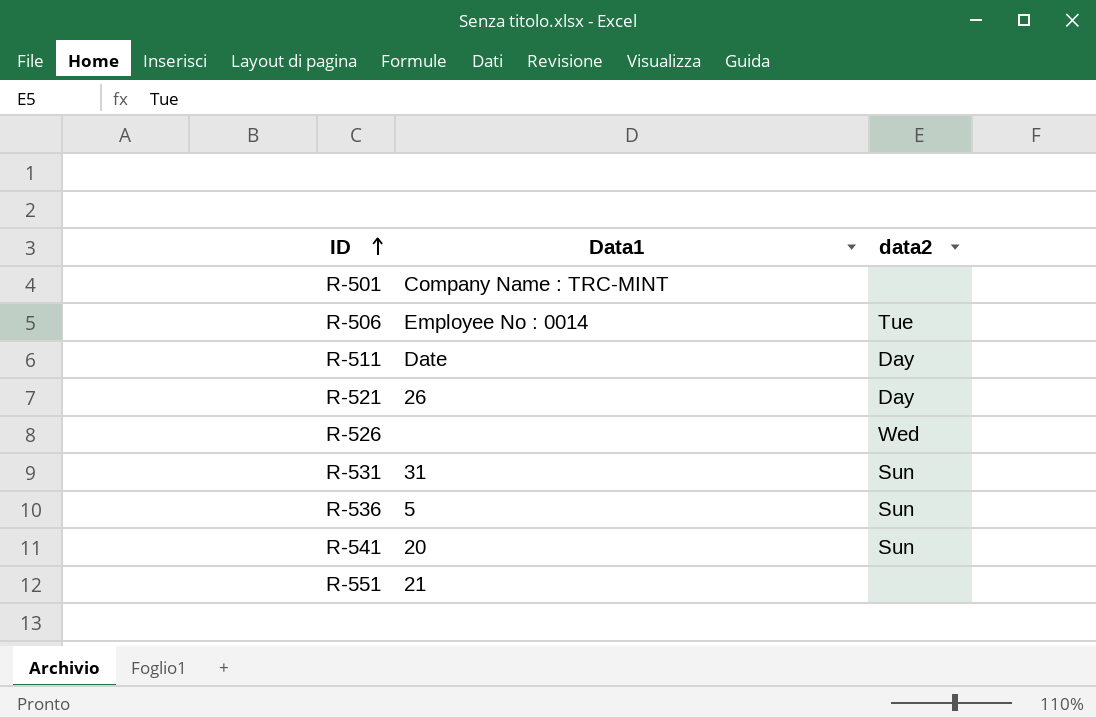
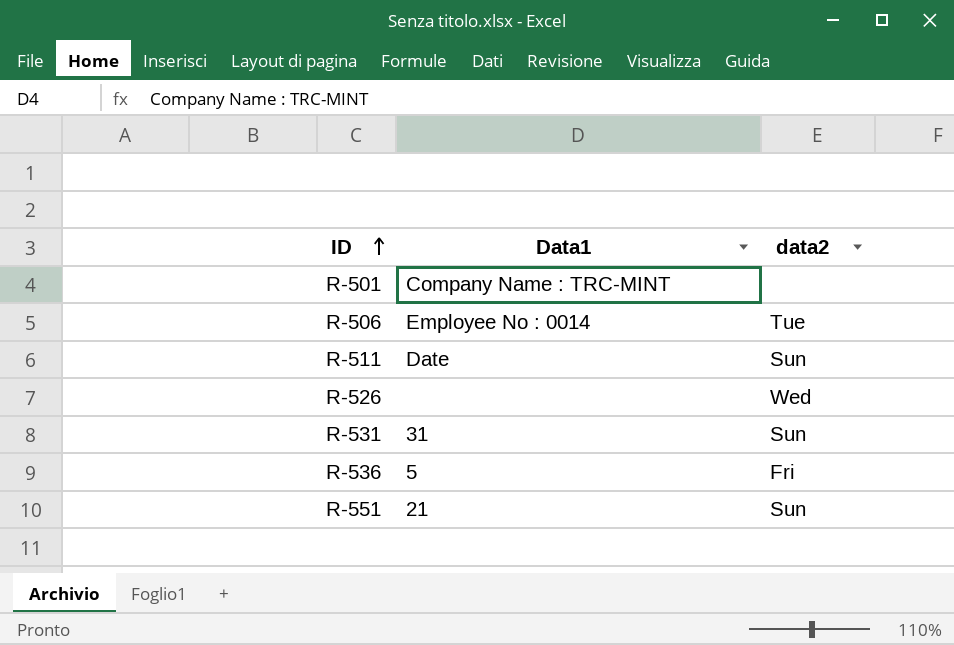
row R-521: 26 | Day -> none
row R-541: 20 | Sun -> none
R-511 | data2: Day -> Sun
R-536 | data2: Sun -> Fri
R-551 | data2: none -> Sun

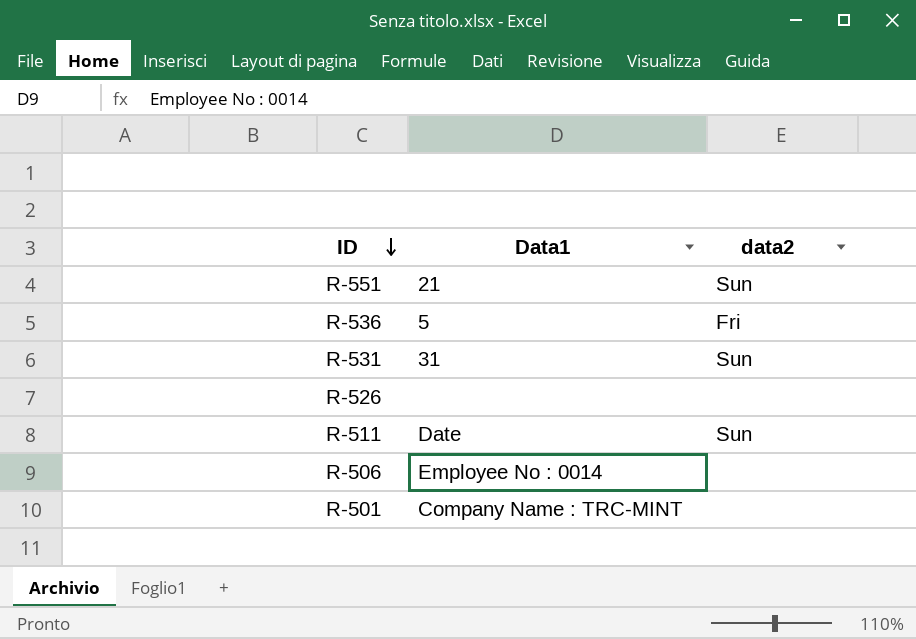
row order: ID ascending -> ID descending
R-526 | data2: Wed -> none
R-506 | data2: Tue -> none

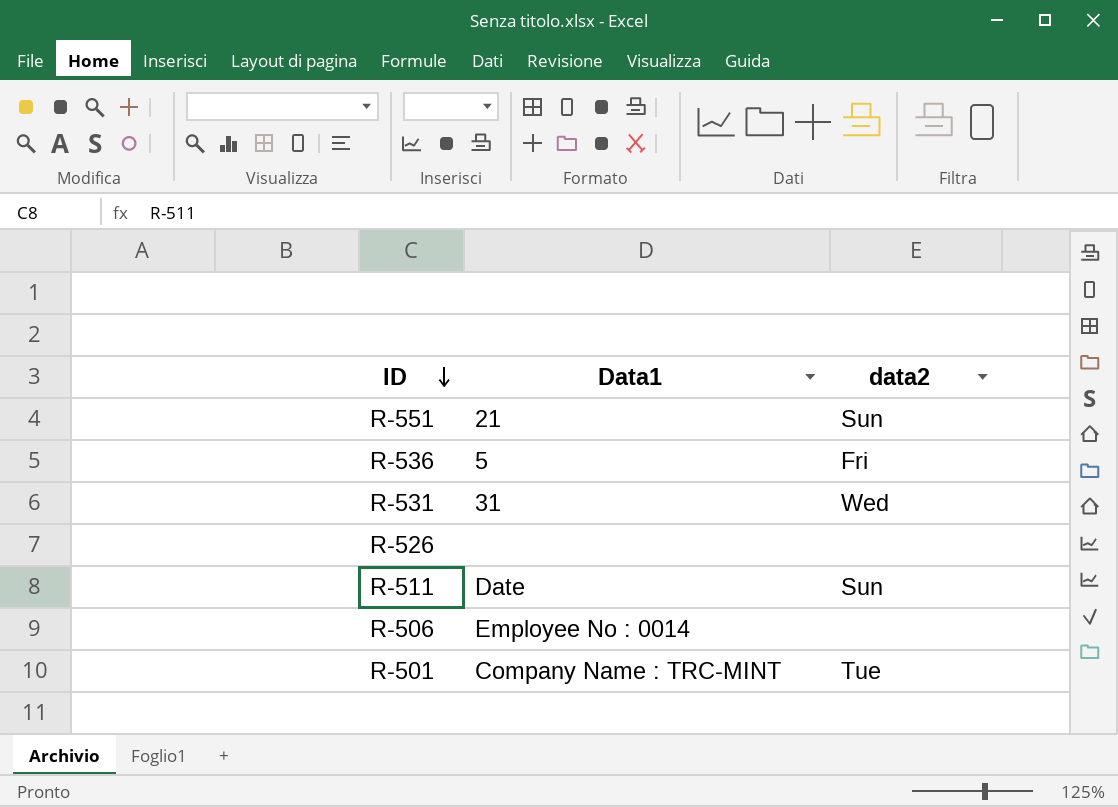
R-531 | data2: Sun -> Wed
R-501 | data2: none -> Tue

